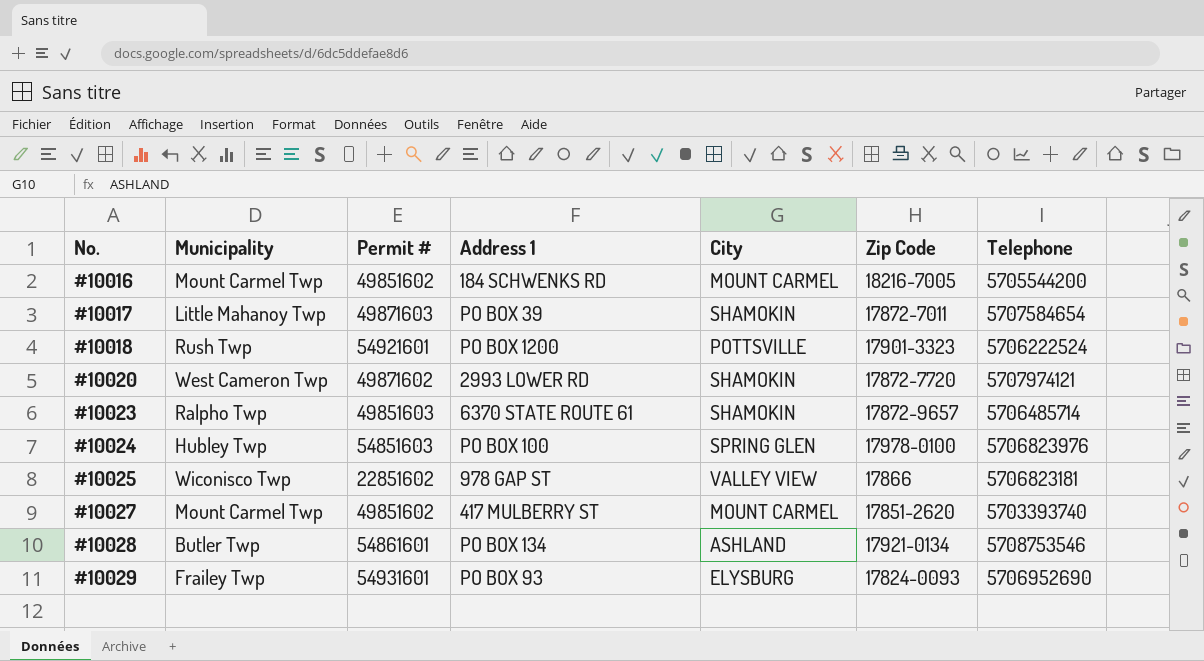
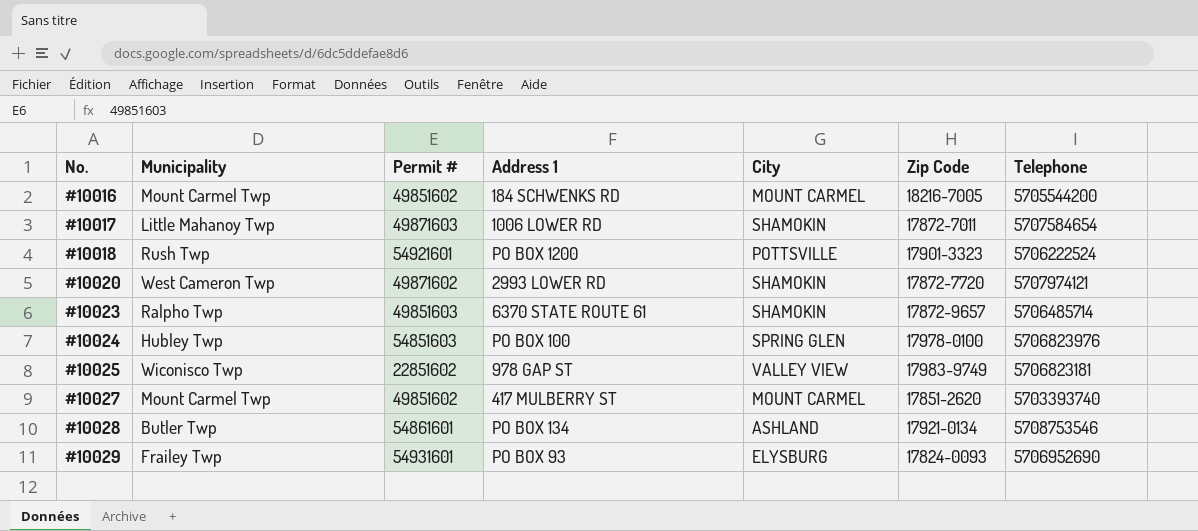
#10017 | Address 1: PO BOX 39 -> 1006 LOWER RD
#10025 | Zip Code: 17866 -> 17983-9749

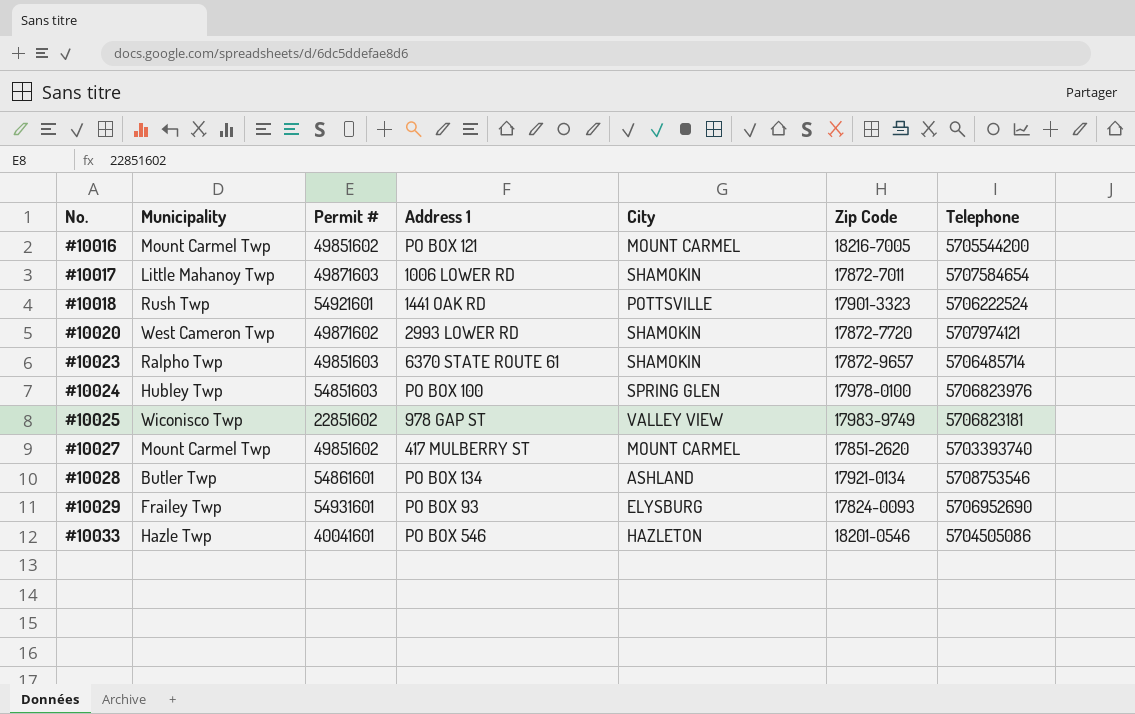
#10016 | Address 1: 184 SCHWENKS RD -> PO BOX 121
#10018 | Address 1: PO BOX 1200 -> 1441 OAK RD
row #10033: none -> Hazle Twp | 40041601 | PO BOX 546 | HAZLETON | 18201-0546 | 5704505086

